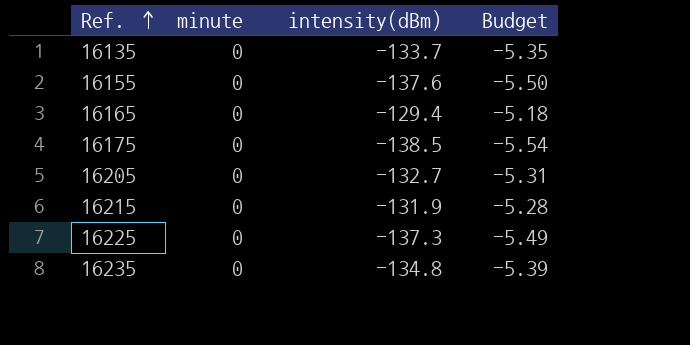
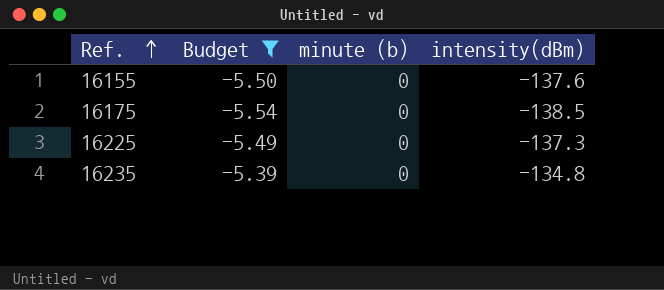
filter: none -> Budget <= -5.39
column Budget | position: 4 -> 2
column name: minute -> minute (b)

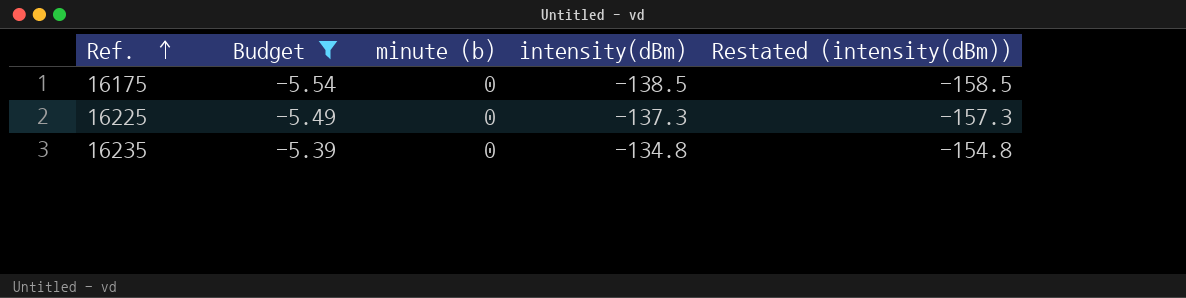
column Restated (intensity(dBm)) | formula: none -> [intensity(dBm)] - 20
row 16155: -5.50 | 0 | -137.6 -> none

